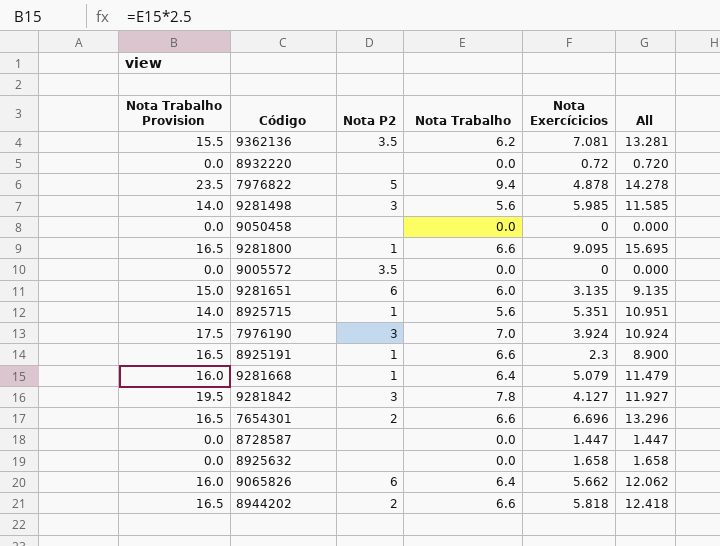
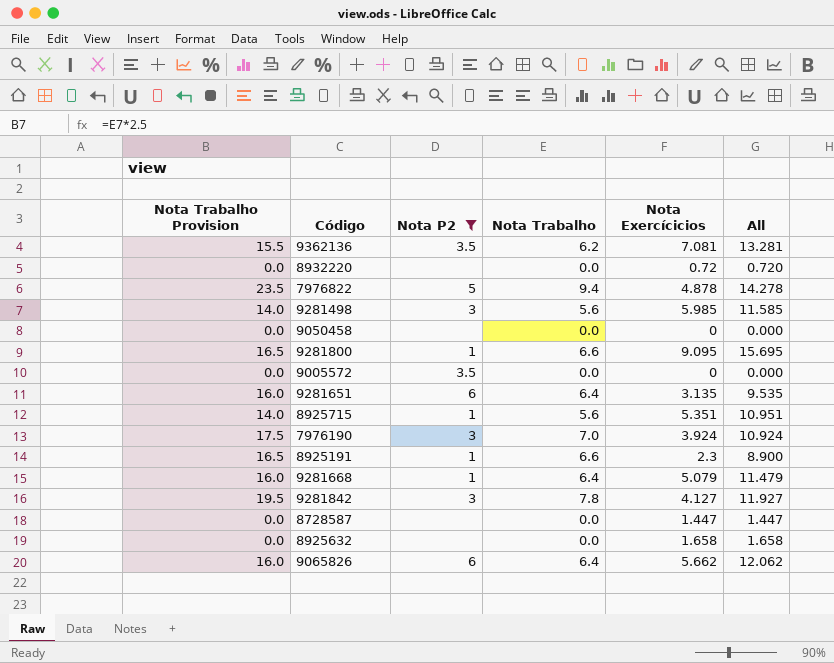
filter: none -> Nota P2 != 2
9281651 | Nota Trabalho Provision: 15.0 -> 16.0
9281651 | Nota Trabalho: 6.0 -> 6.4
9281651 | All: 9.135 -> 9.535

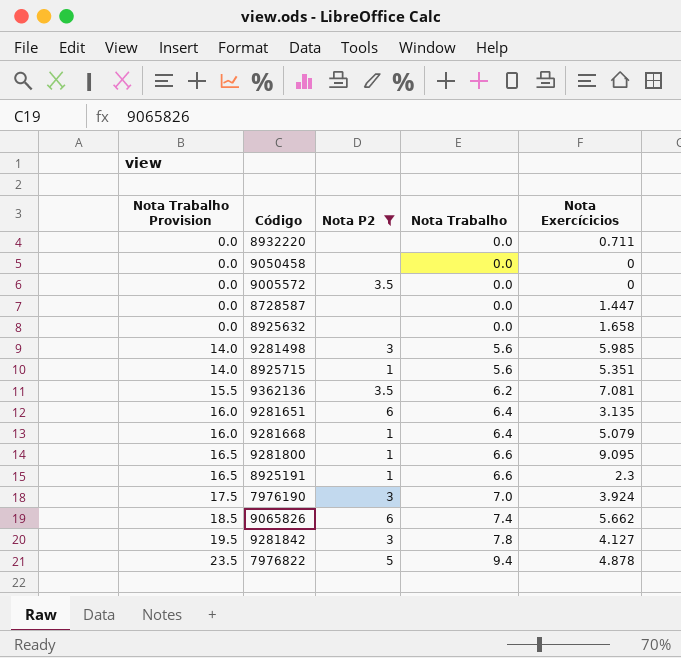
row order: none -> Nota Trabalho Provision ascending
column All | formula: [Nota Trabalho] + [Nota Exercícicios] -> none
8932220 | Nota Exercícicios: 0.72 -> 0.711
9065826 | Nota Trabalho Provision: 16.0 -> 18.5
9065826 | Nota Trabalho: 6.4 -> 7.4

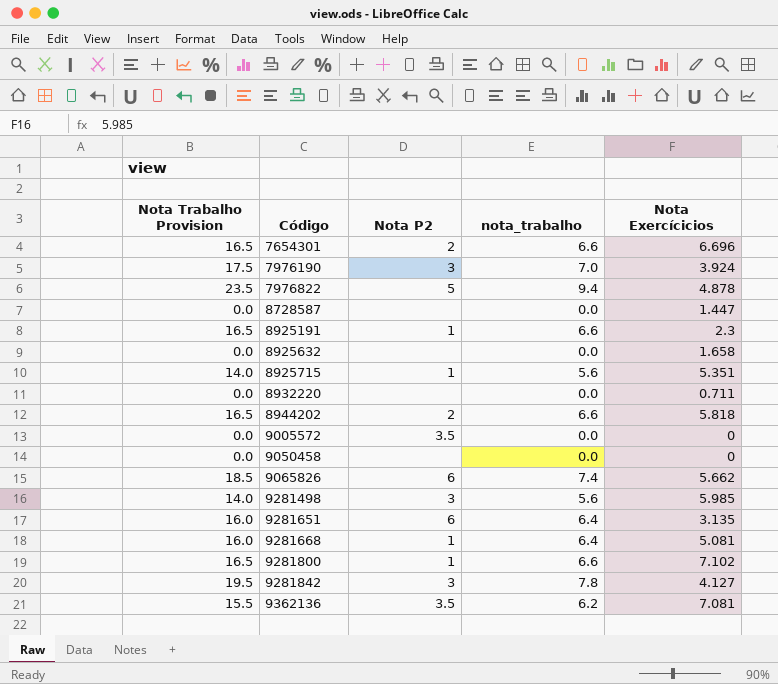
filter: Nota P2 != 2 -> none
row order: Nota Trabalho Provision ascending -> Código ascending
column name: Nota Trabalho -> nota_trabalho
9281668 | Nota Exercícicios: 5.079 -> 5.081
9281800 | Nota Exercícicios: 9.095 -> 7.102

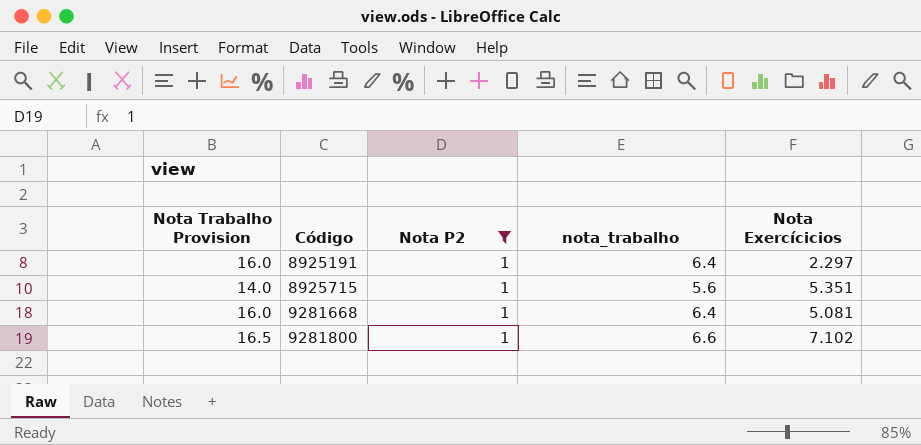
filter: none -> Nota P2 = 1
8925191 | Nota Trabalho Provision: 16.5 -> 16.0
8925191 | nota_trabalho: 6.6 -> 6.4
8925191 | Nota Exercícicios: 2.3 -> 2.297

